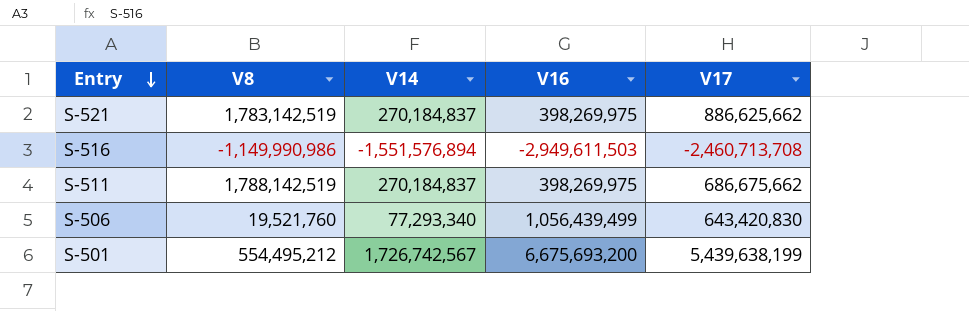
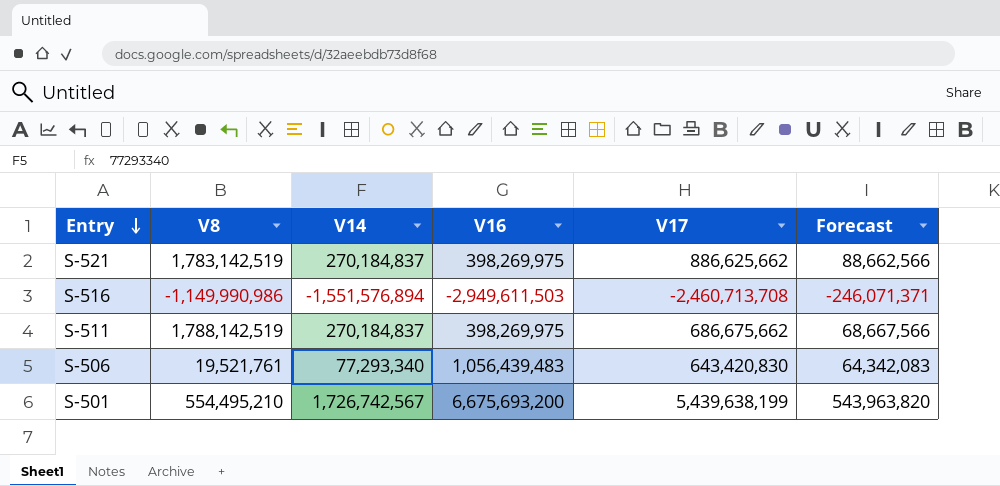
column Forecast | formula: none -> [V17] * 0.1
S-506 | V8: 19,521,760 -> 19,521,761
S-506 | V16: 1,056,439,499 -> 1,056,439,483
S-501 | V8: 554,495,212 -> 554,495,210

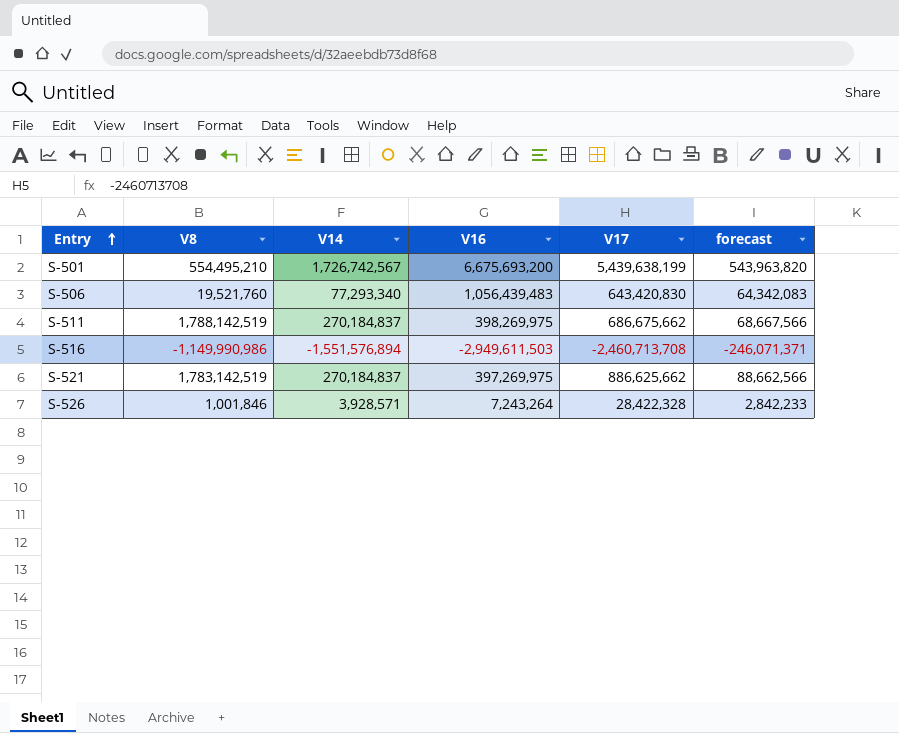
row order: Entry descending -> Entry ascending
column name: Forecast -> forecast
S-506 | V8: 19,521,761 -> 19,521,760
S-521 | V16: 398,269,975 -> 397,269,975
row S-526: none -> 1,001,846 | 3,928,571 | 7,243,264 | 28,422,328 | 2,842,233

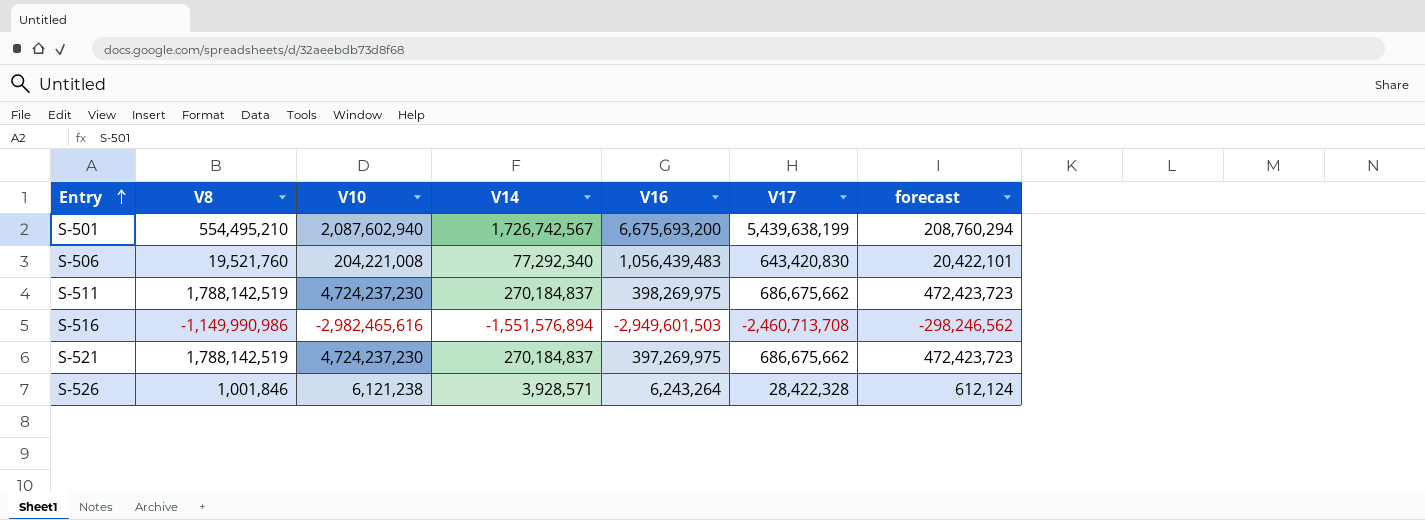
column V10 | position: none -> 3
column forecast | formula: [V17] * 0.1 -> [V10] * 0.1
S-506 | V14: 77,293,340 -> 77,292,340
S-516 | V16: -2,949,611,503 -> -2,949,601,503
S-521 | V8: 1,783,142,519 -> 1,788,142,519
S-521 | V17: 886,625,662 -> 686,675,662
S-526 | V16: 7,243,264 -> 6,243,264

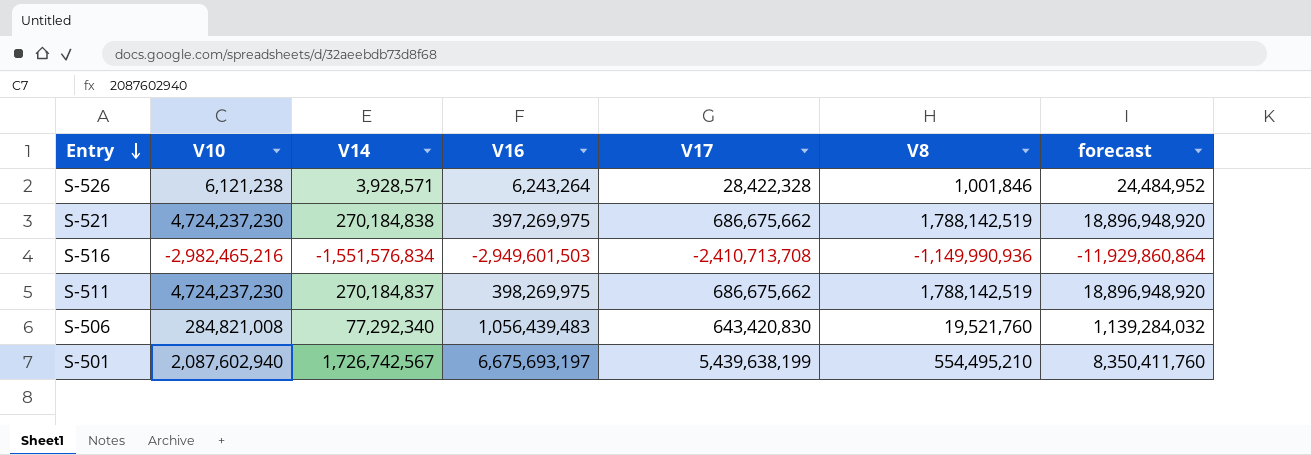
row order: Entry ascending -> Entry descending
column V8 | position: 2 -> 6
column forecast | formula: [V10] * 0.1 -> [V10] * 4
S-521 | V14: 270,184,837 -> 270,184,838
S-516 | V10: -2,982,465,616 -> -2,982,465,216
S-516 | V14: -1,551,576,894 -> -1,551,576,834
S-516 | V17: -2,460,713,708 -> -2,410,713,708
S-516 | V8: -1,149,990,986 -> -1,149,990,936
S-506 | V10: 204,221,008 -> 284,821,008
S-501 | V16: 6,675,693,200 -> 6,675,693,197

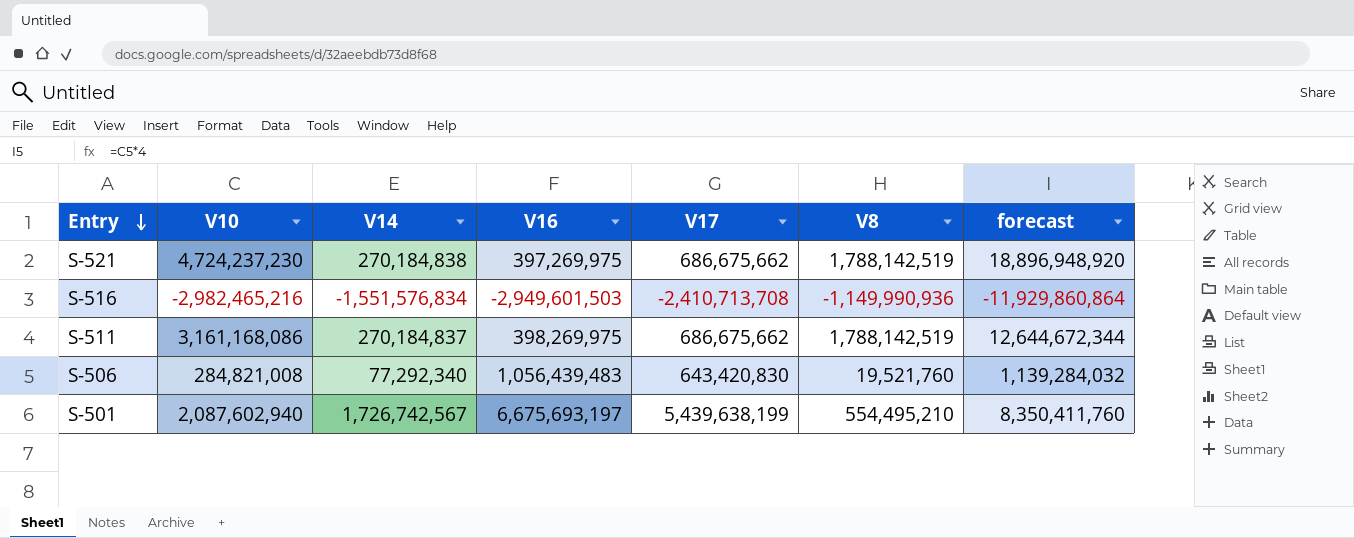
row S-526: 6,121,238 | 3,928,571 | 6,243,264 | 28,422,328 | 1,001,846 | 24,484,952 -> none
S-511 | V10: 4,724,237,230 -> 3,161,168,086
S-511 | forecast: 18,896,948,920 -> 12,644,672,344

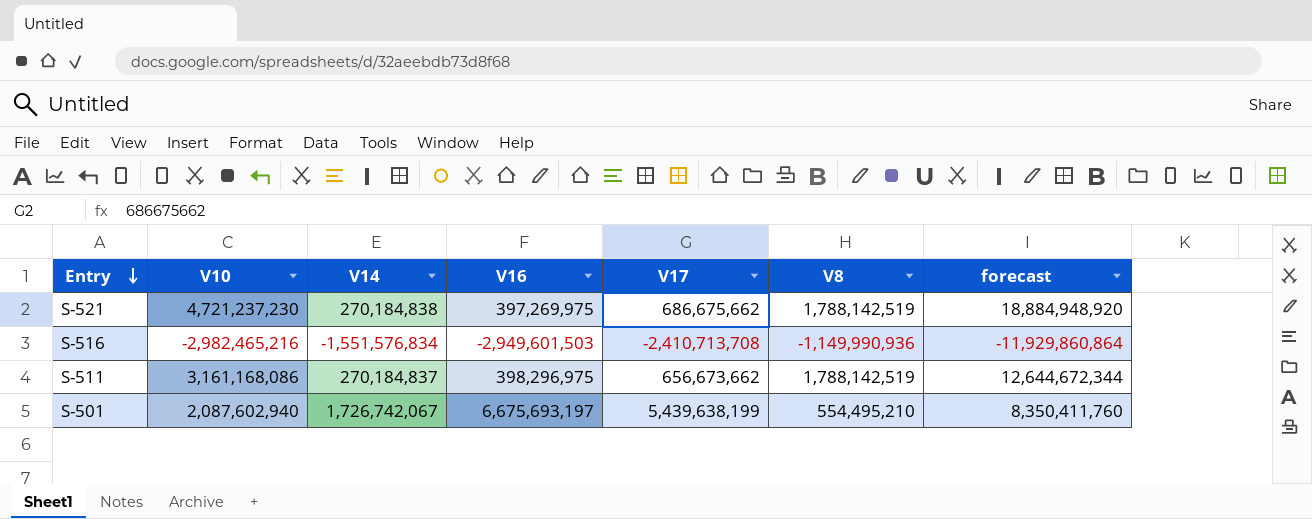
row S-506: 284,821,008 | 77,292,340 | 1,056,439,483 | 643,420,830 | 19,521,760 | 1,139,284,032 -> none
S-521 | V10: 4,724,237,230 -> 4,721,237,230
S-521 | forecast: 18,896,948,920 -> 18,884,948,920
S-511 | V16: 398,269,975 -> 398,296,975
S-511 | V17: 686,675,662 -> 656,673,662
S-501 | V14: 1,726,742,567 -> 1,726,742,067

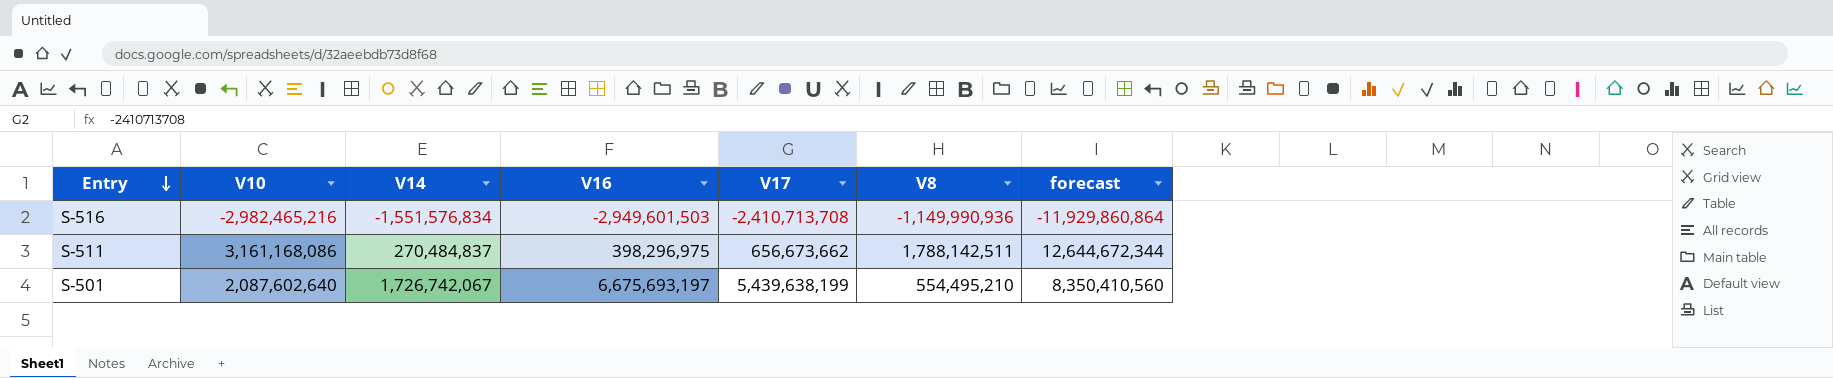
row S-521: 4,721,237,230 | 270,184,838 | 397,269,975 | 686,675,662 | 1,788,142,519 | 18,884,948,920 -> none
S-511 | V14: 270,184,837 -> 270,484,837
S-511 | V8: 1,788,142,519 -> 1,788,142,511
S-501 | V10: 2,087,602,940 -> 2,087,602,640
S-501 | forecast: 8,350,411,760 -> 8,350,410,560

